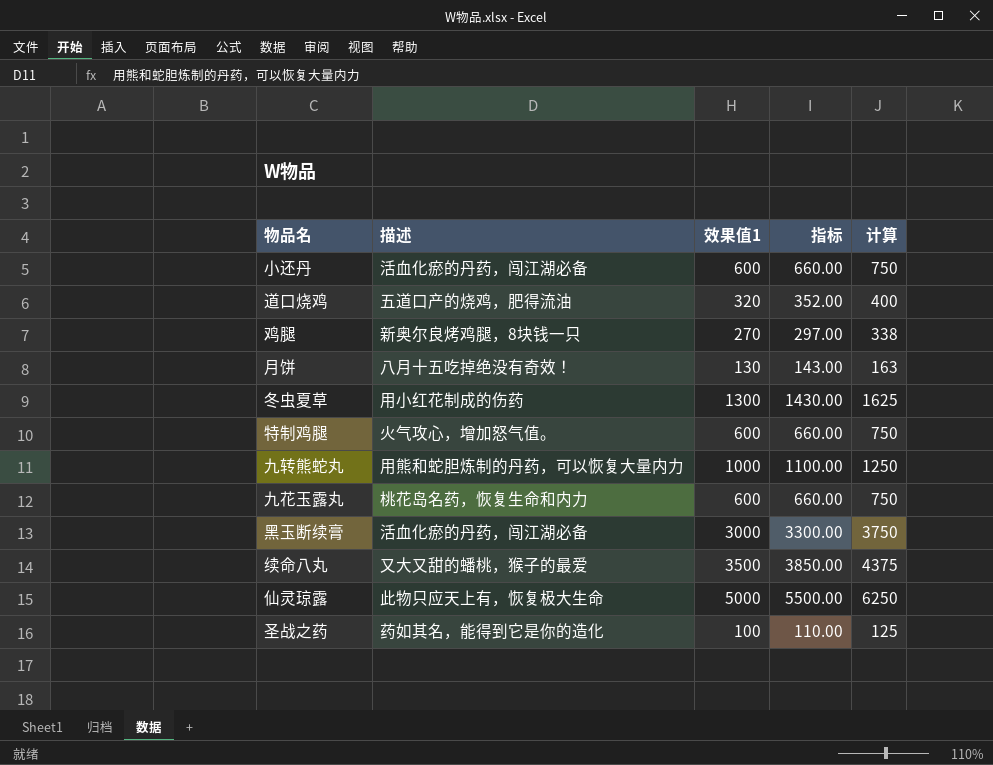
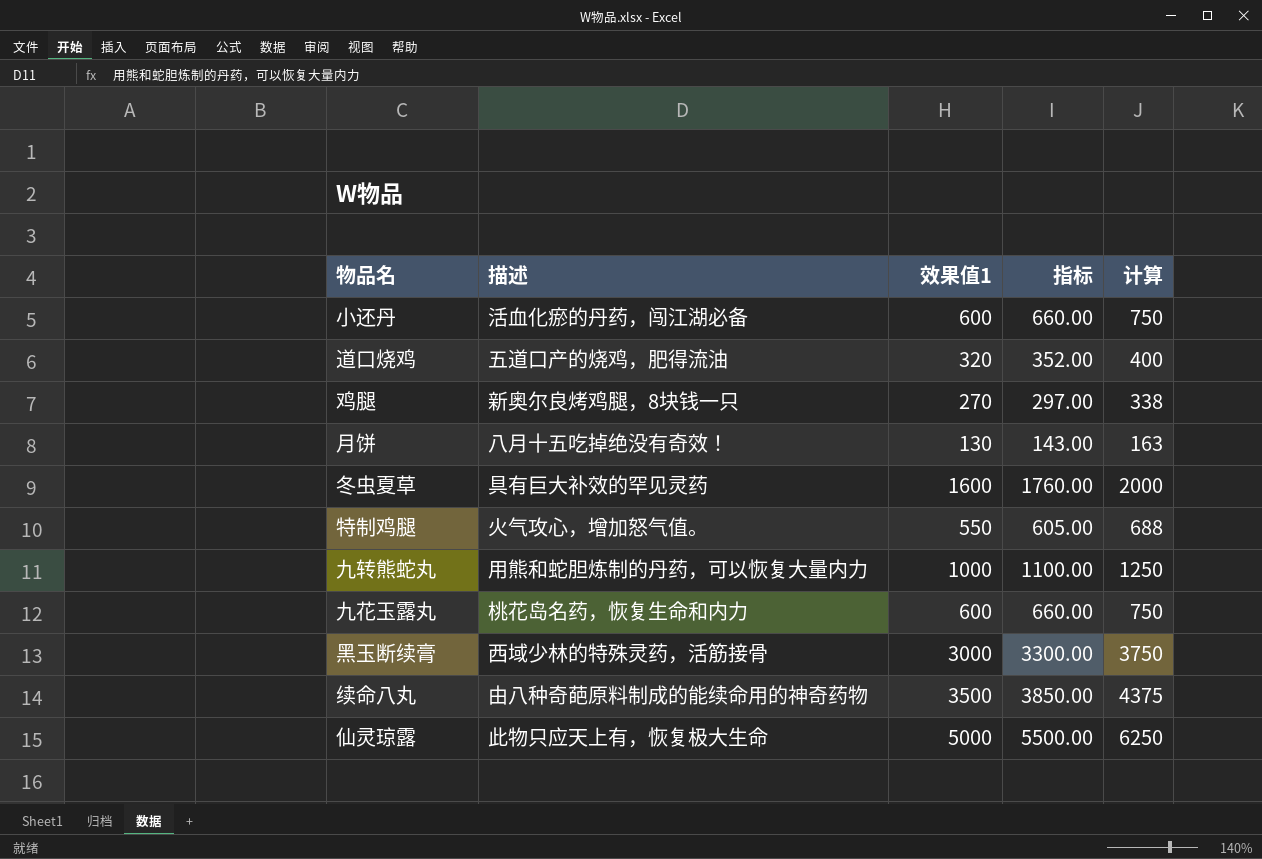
row 圣战之药: 药如其名，能得到它是你的造化 | 100 | 110.00 | 125 -> none
冬虫夏草 | 描述: 用小红花制成的伤药 -> 具有巨大补效的罕见灵药
冬虫夏草 | 效果值1: 1300 -> 1600
冬虫夏草 | 指标: 1430.00 -> 1760.00
冬虫夏草 | 计算: 1625 -> 2000
特制鸡腿 | 效果值1: 600 -> 550
特制鸡腿 | 指标: 660.00 -> 605.00
特制鸡腿 | 计算: 750 -> 688
黑玉断续膏 | 描述: 活血化瘀的丹药，闯江湖必备 -> 西域少林的特殊灵药，活筋接骨
续命八丸 | 描述: 又大又甜的蟠桃，猴子的最爱 -> 由八种奇葩原料制成的能续命用的神奇药物

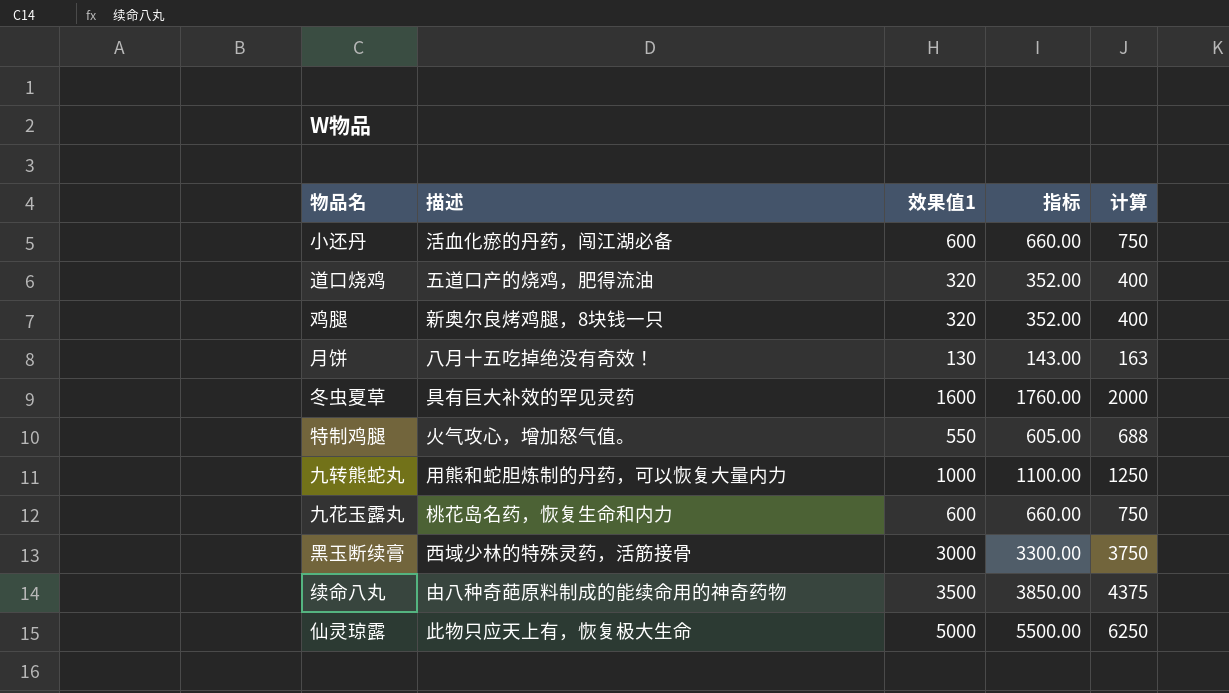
鸡腿 | 效果值1: 270 -> 320
鸡腿 | 指标: 297.00 -> 352.00
鸡腿 | 计算: 338 -> 400

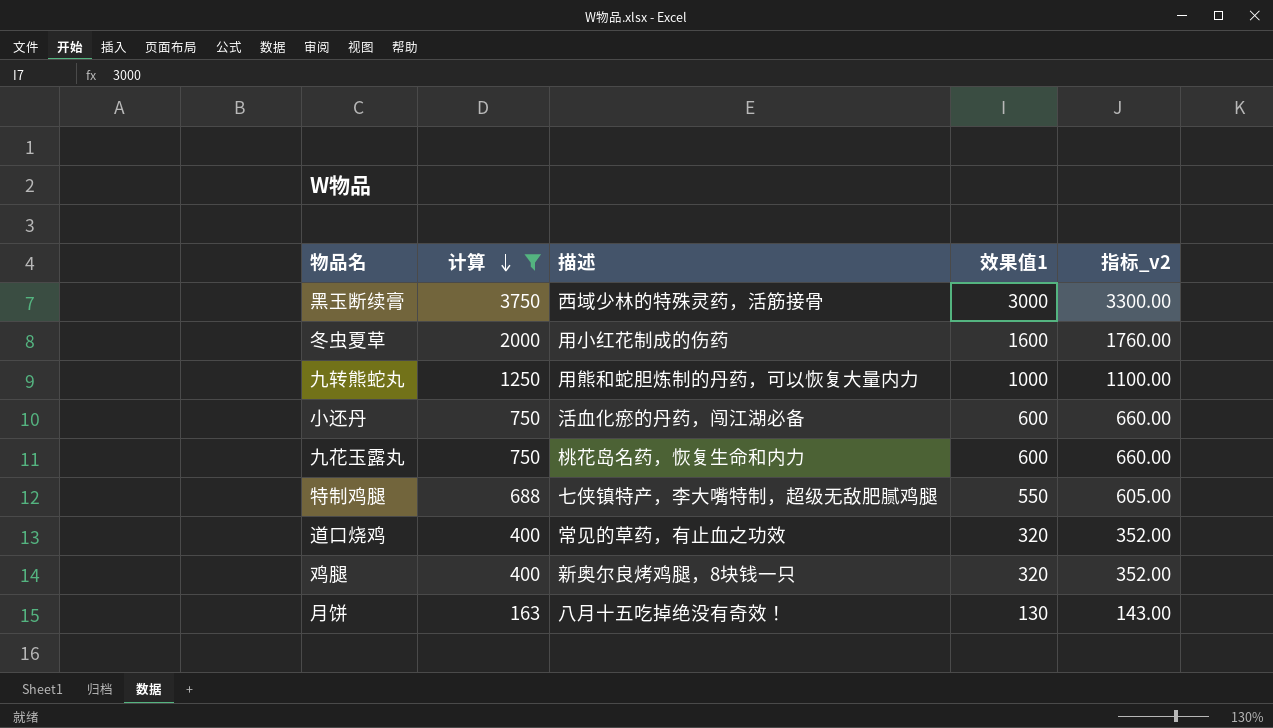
filter: none -> 计算 <= 3750
row order: none -> 计算 descending
column 计算 | position: 5 -> 2
column name: 指标 -> 指标_v2
冬虫夏草 | 描述: 具有巨大补效的罕见灵药 -> 用小红花制成的伤药
特制鸡腿 | 描述: 火气攻心，增加怒气值。 -> 七侠镇特产，李大嘴特制，超级无敌肥腻鸡腿
道口烧鸡 | 描述: 五道口产的烧鸡，肥得流油 -> 常见的草药，有止血之功效

